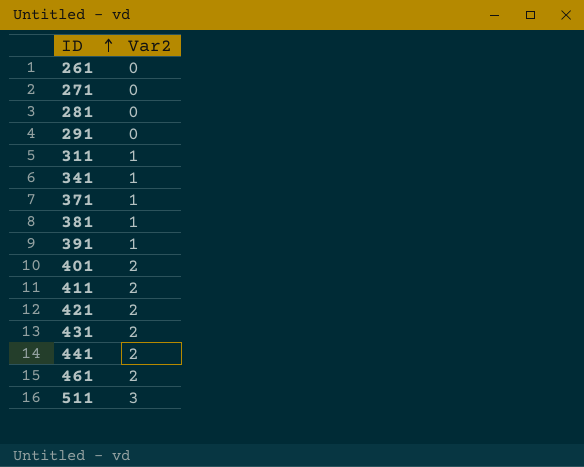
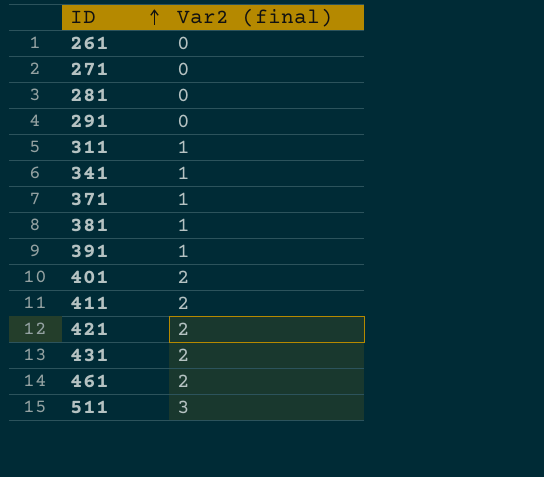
column name: Var2 -> Var2 (final)
row 441: 2 -> none

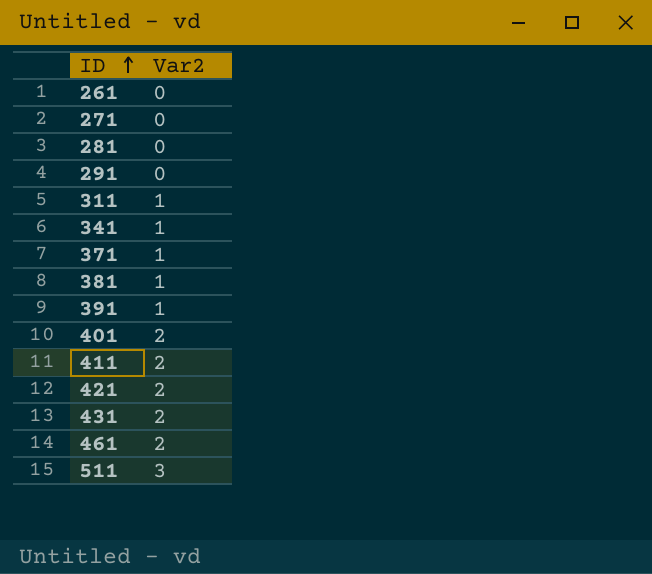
column name: Var2 (final) -> Var2

